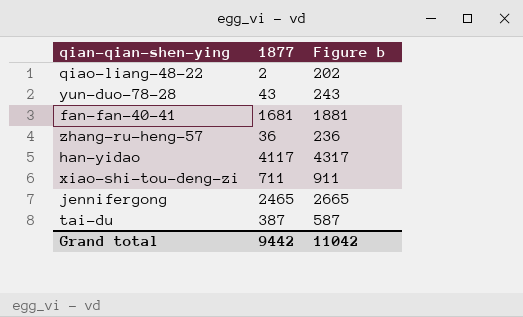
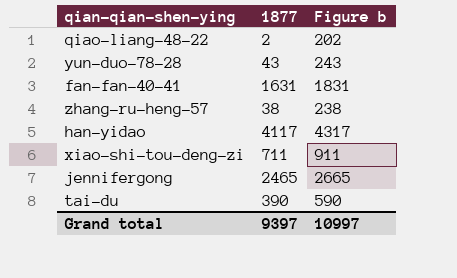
fan-fan-40-41 | 1877: 1681 -> 1631
fan-fan-40-41 | Figure b: 1881 -> 1831
zhang-ru-heng-57 | 1877: 36 -> 38
zhang-ru-heng-57 | Figure b: 236 -> 238
tai-du | 1877: 387 -> 390
tai-du | Figure b: 587 -> 590
Grand total | 1877: 9442 -> 9397
Grand total | Figure b: 11042 -> 10997

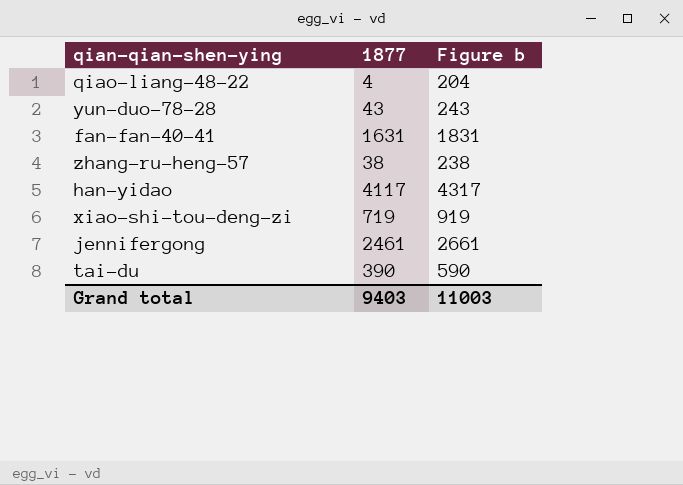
qiao-liang-48-22 | 1877: 2 -> 4
qiao-liang-48-22 | Figure b: 202 -> 204
xiao-shi-tou-deng-zi | 1877: 711 -> 719
xiao-shi-tou-deng-zi | Figure b: 911 -> 919
jennifergong | 1877: 2465 -> 2461
jennifergong | Figure b: 2665 -> 2661
Grand total | 1877: 9397 -> 9403
Grand total | Figure b: 10997 -> 11003

